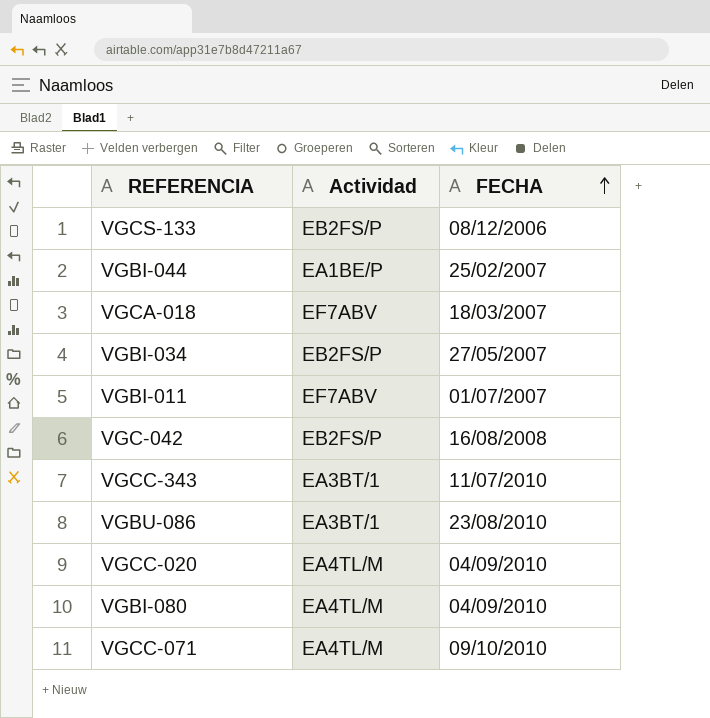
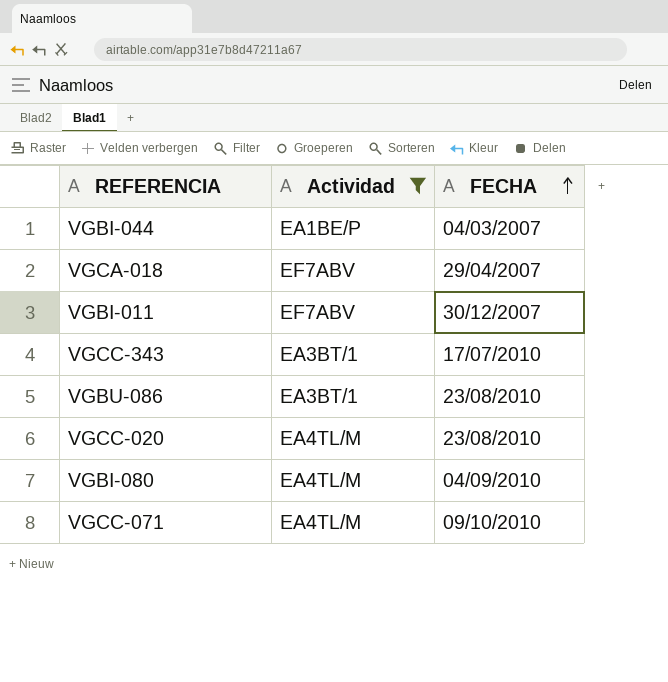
filter: none -> Actividad != EB2FS/P
VGBI-044 | FECHA: 25/02/2007 -> 04/03/2007
VGCA-018 | FECHA: 18/03/2007 -> 29/04/2007
VGBI-011 | FECHA: 01/07/2007 -> 30/12/2007
VGCC-343 | FECHA: 11/07/2010 -> 17/07/2010
VGCC-020 | FECHA: 04/09/2010 -> 23/08/2010

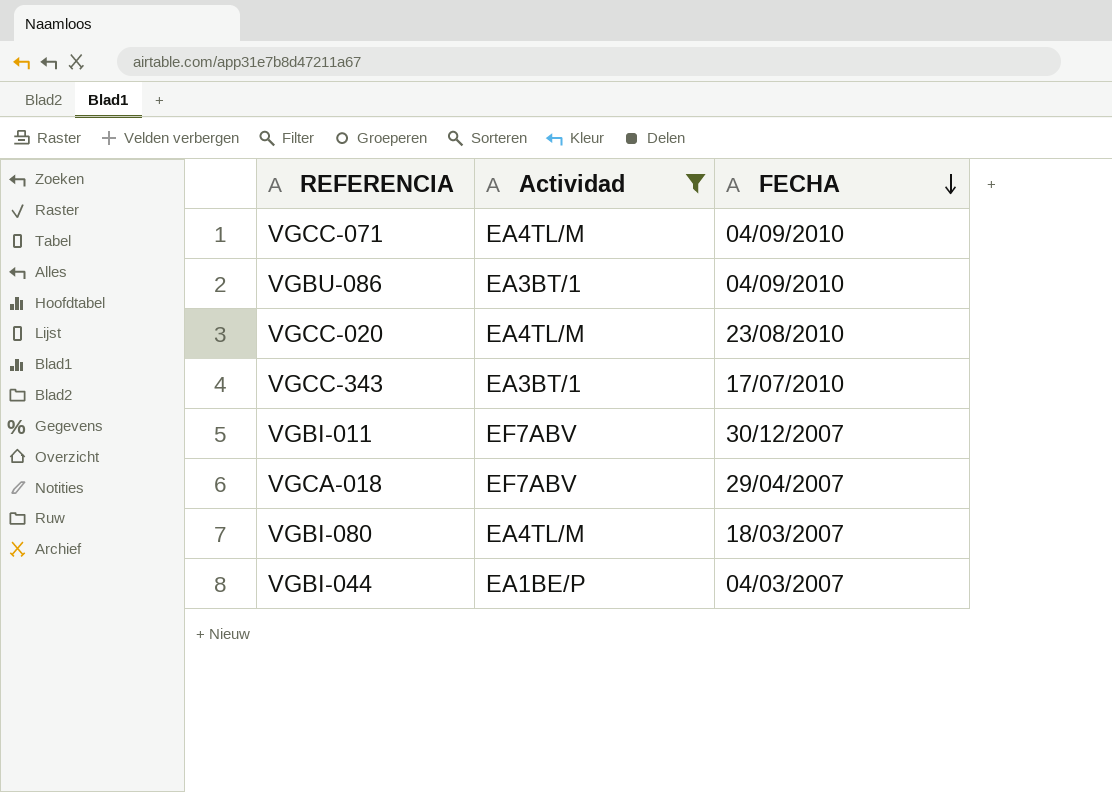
row order: FECHA ascending -> FECHA descending
VGCC-071 | FECHA: 09/10/2010 -> 04/09/2010
VGBU-086 | FECHA: 23/08/2010 -> 04/09/2010
VGBI-080 | FECHA: 04/09/2010 -> 18/03/2007

